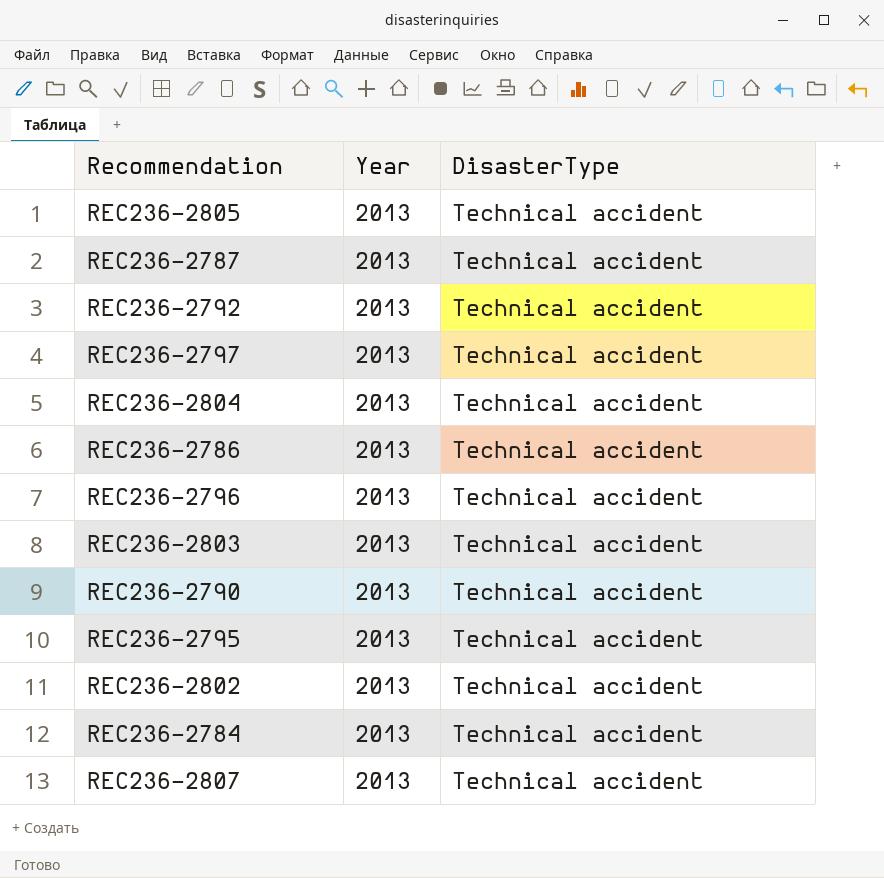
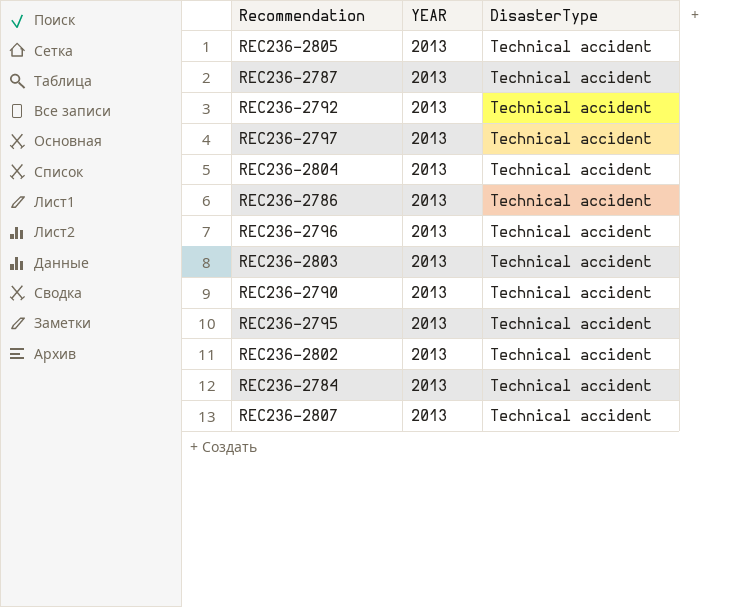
column name: Year -> YEAR

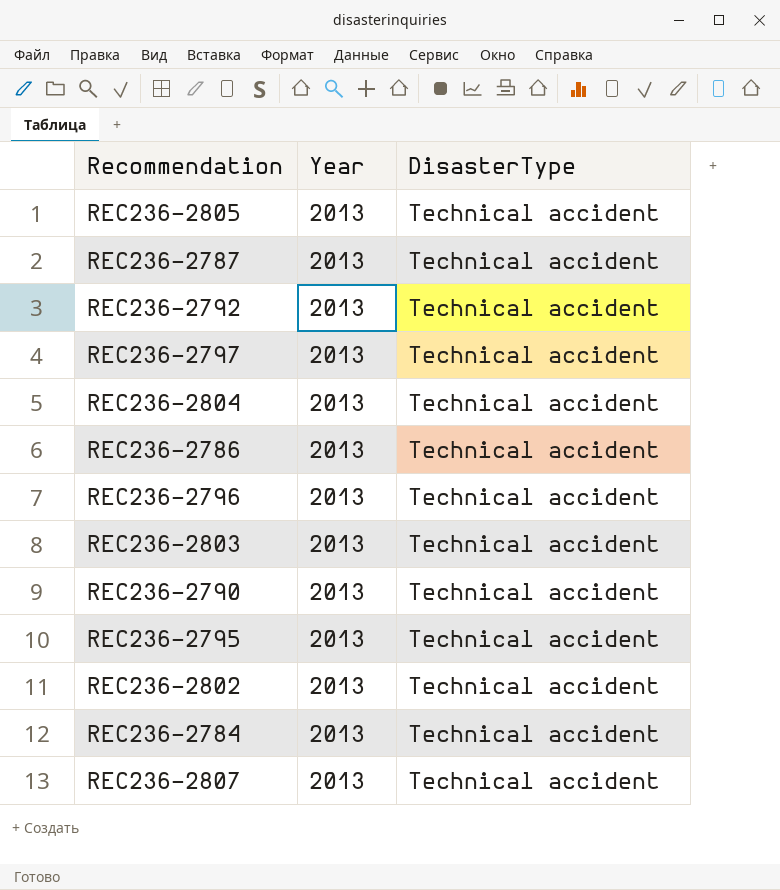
column name: YEAR -> Year

